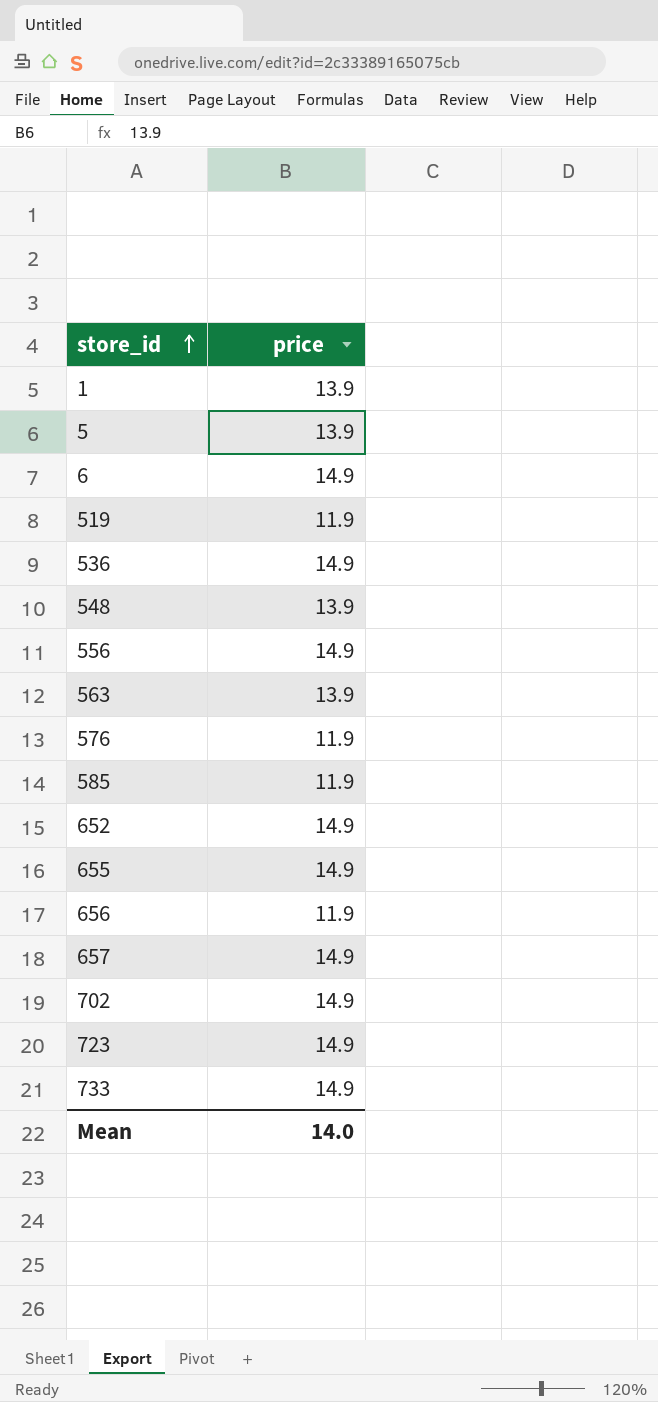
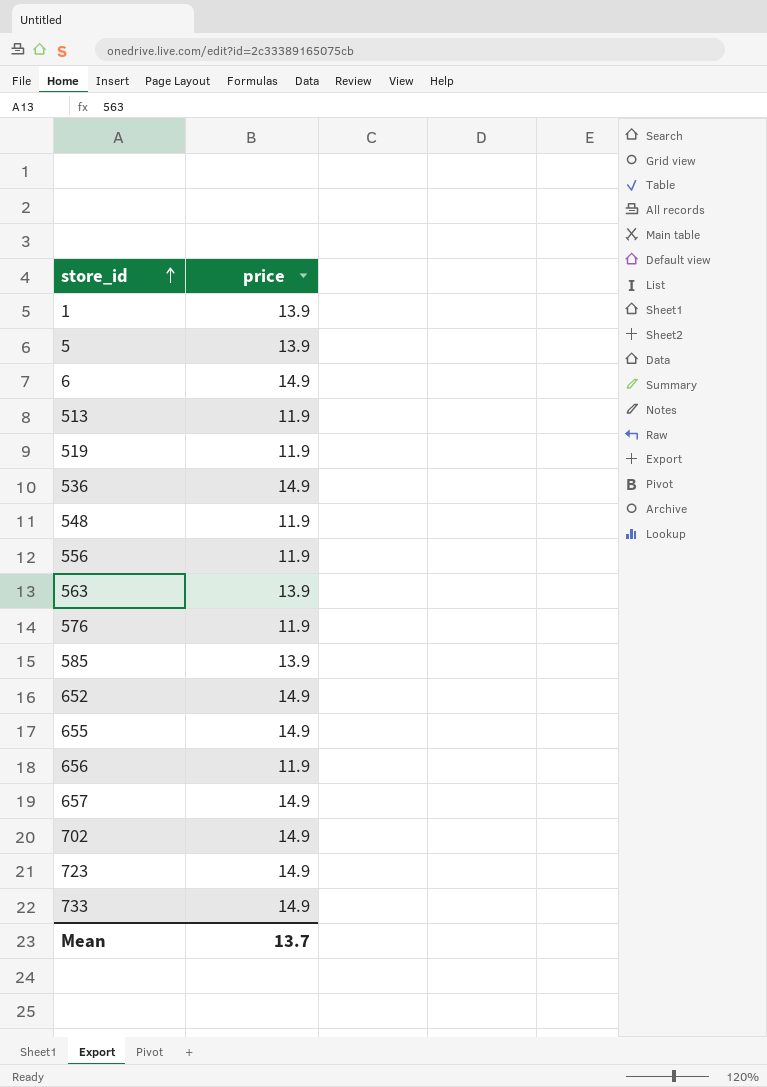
row 513: none -> 11.9
548 | price: 13.9 -> 11.9
556 | price: 14.9 -> 11.9
585 | price: 11.9 -> 13.9
Mean | price: 14.0 -> 13.7

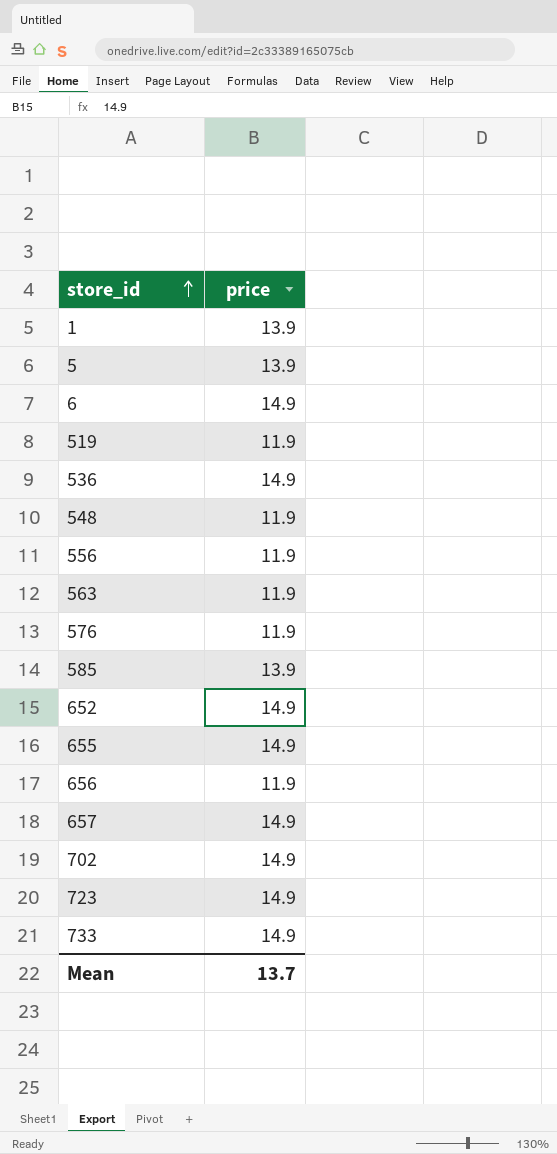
row 513: 11.9 -> none
563 | price: 13.9 -> 11.9

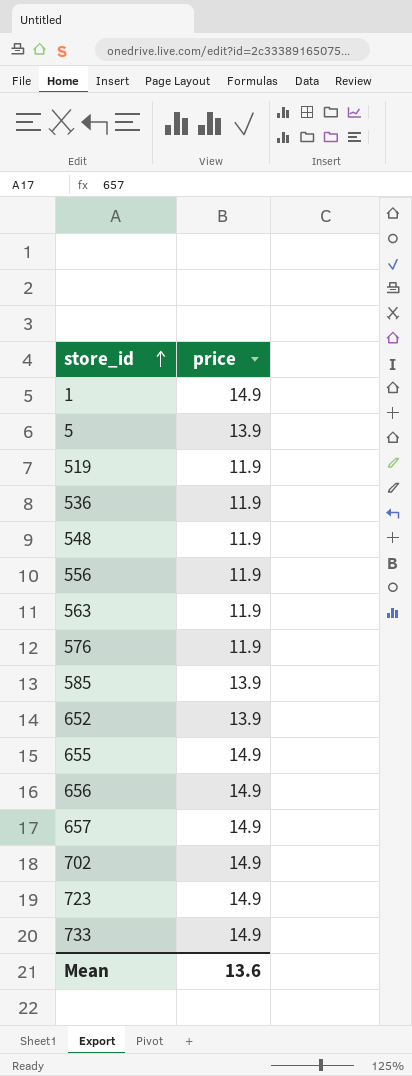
row 6: 14.9 -> none
1 | price: 13.9 -> 14.9
536 | price: 14.9 -> 11.9
652 | price: 14.9 -> 13.9
656 | price: 11.9 -> 14.9
Mean | price: 13.7 -> 13.6

